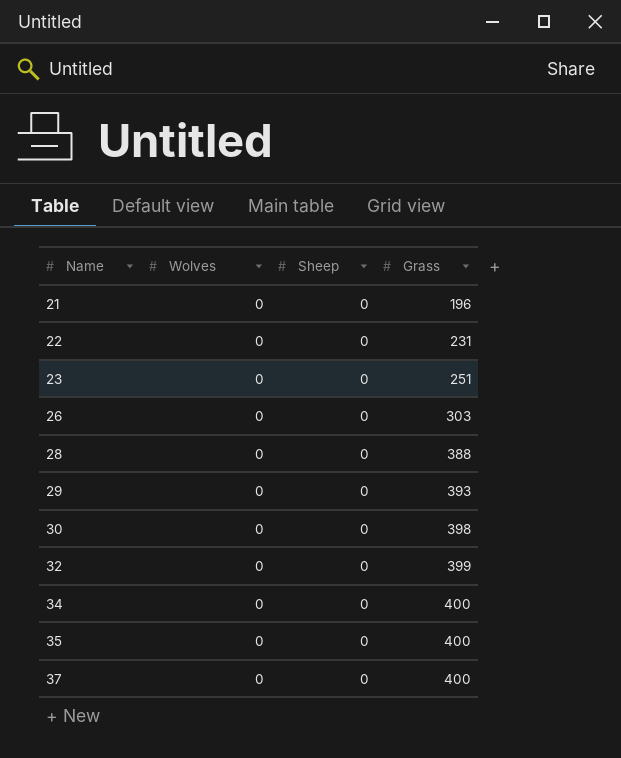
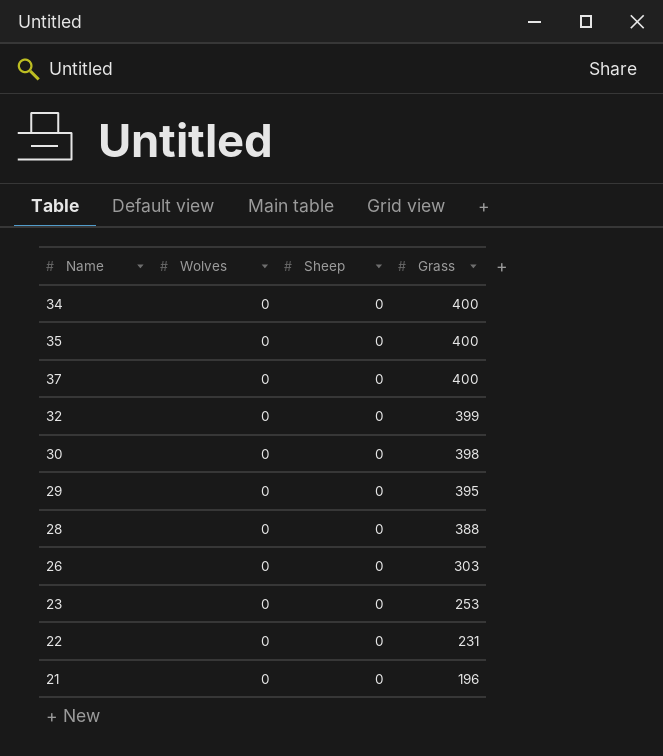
row order: Name ascending -> Grass descending
29 | Grass: 393 -> 395
23 | Grass: 251 -> 253

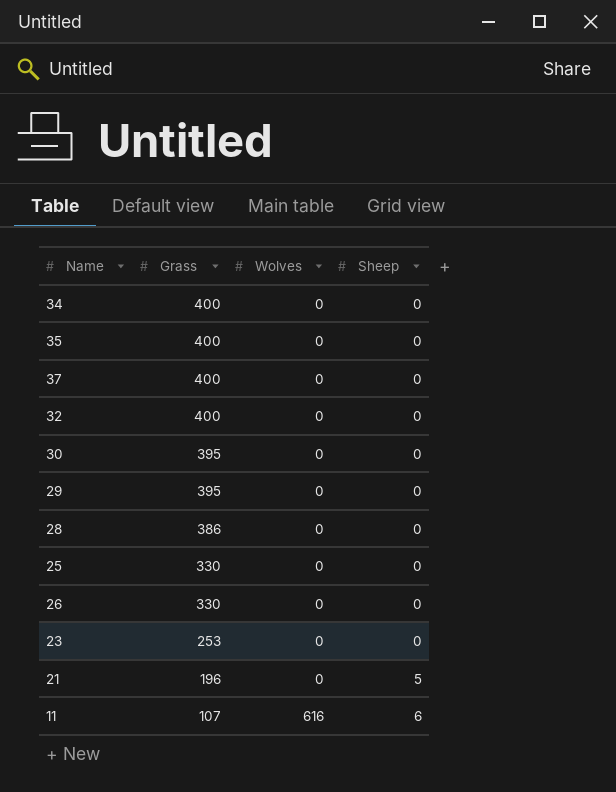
column Grass | position: 4 -> 2
row 22: 0 | 0 | 231 -> none
32 | Grass: 399 -> 400
30 | Grass: 398 -> 395
28 | Grass: 388 -> 386
row 25: none -> 330 | 0 | 0
26 | Grass: 303 -> 330
21 | Sheep: 0 -> 5
row 11: none -> 107 | 616 | 6

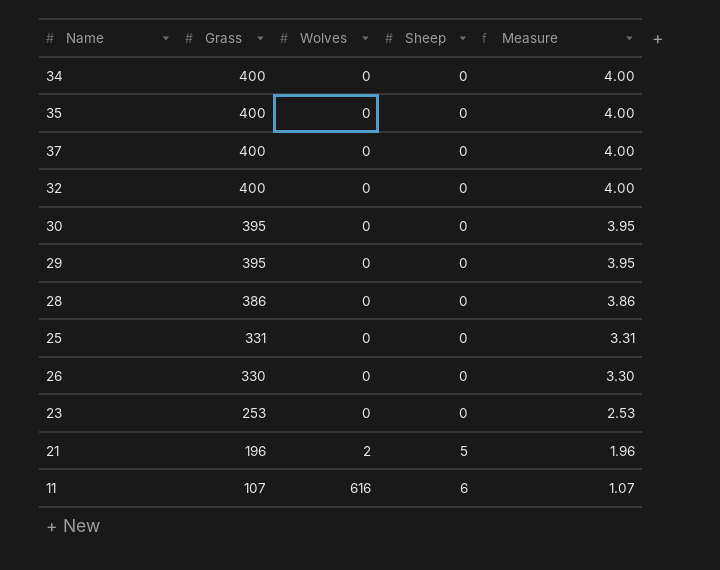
column Measure | formula: none -> [Grass] * 0.01
25 | Grass: 330 -> 331
21 | Wolves: 0 -> 2

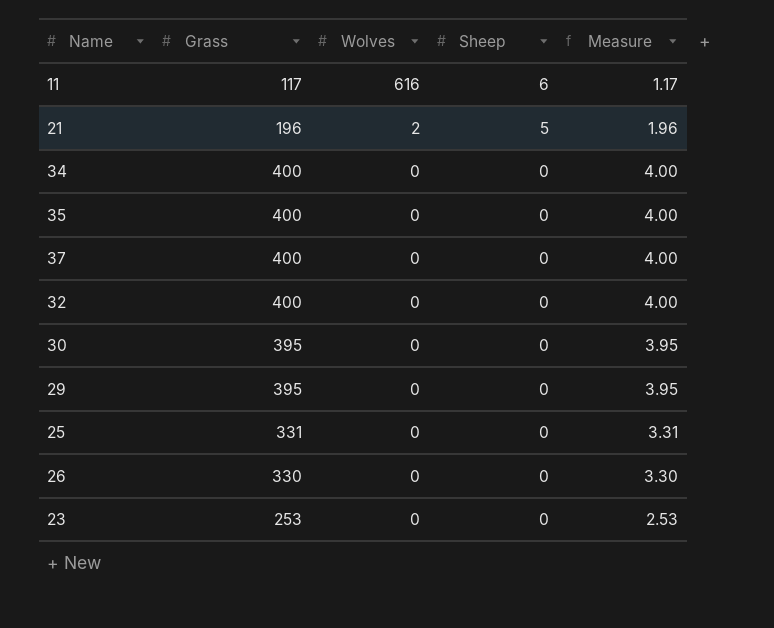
row order: Grass descending -> Wolves descending
row 28: 386 | 0 | 0 | 3.86 -> none
11 | Grass: 107 -> 117
11 | Measure: 1.07 -> 1.17

